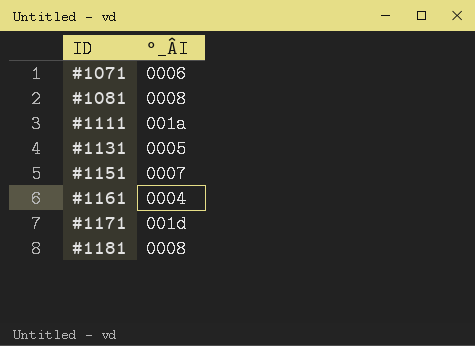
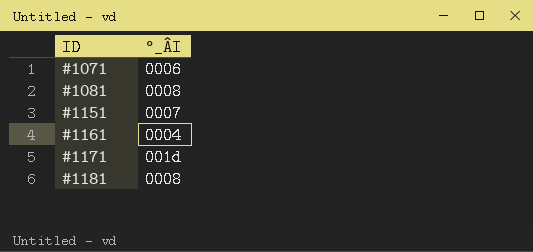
row #1111: 001a -> none
row #1131: 0005 -> none

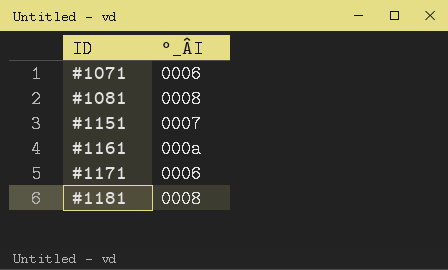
#1161 | °_ÂI: 0004 -> 000a
#1171 | °_ÂI: 001d -> 0006

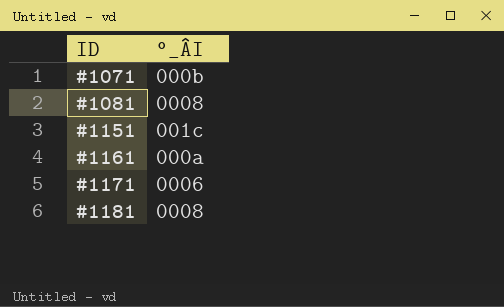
#1071 | °_ÂI: 0006 -> 000b
#1151 | °_ÂI: 0007 -> 001c

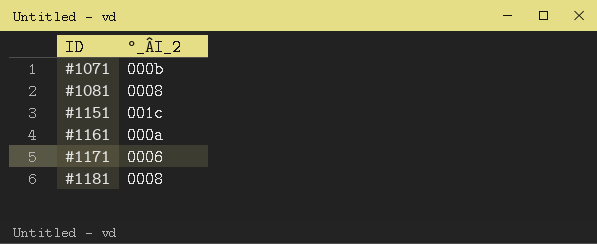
column name: °_ÂI -> °_ÂI_2

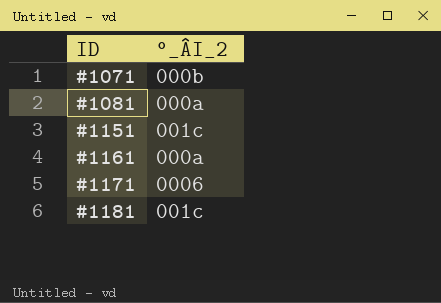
#1081 | °_ÂI_2: 0008 -> 000a
#1181 | °_ÂI_2: 0008 -> 001c

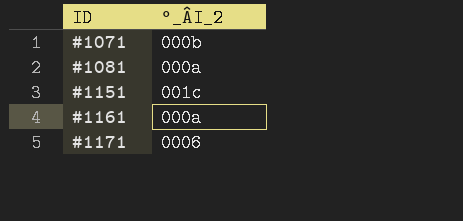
row #1181: 001c -> none

